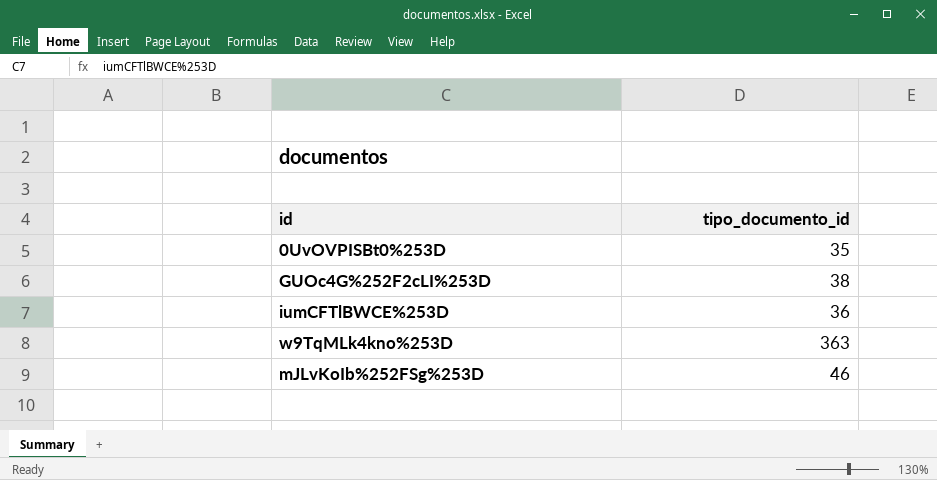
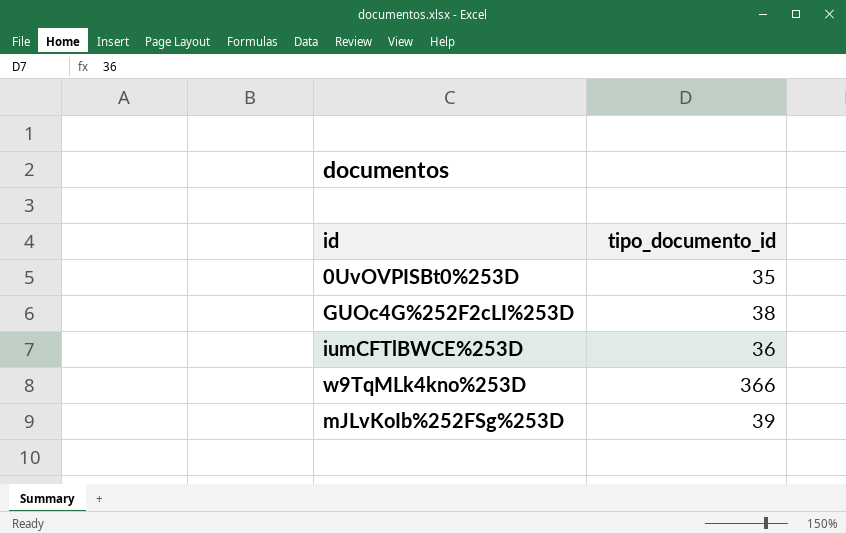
w9TqMLk4kno%253D | tipo_documento_id: 363 -> 366
mJLvKoIb%252FSg%253D | tipo_documento_id: 46 -> 39

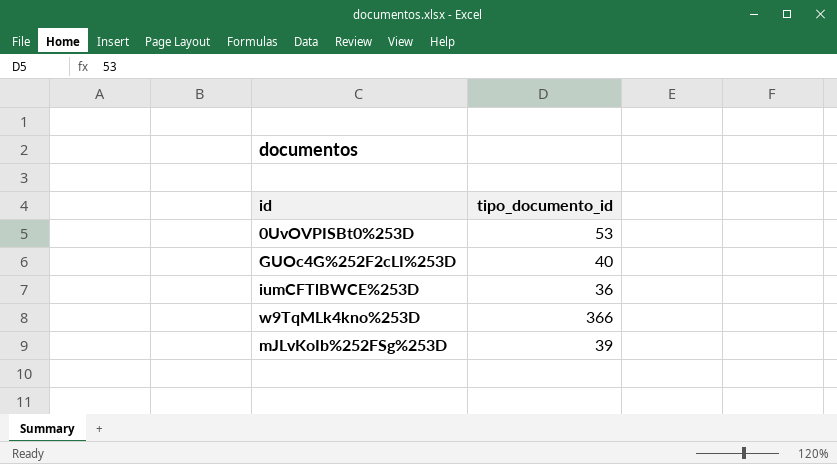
0UvOVPISBt0%253D | tipo_documento_id: 35 -> 53
GUOc4G%252F2cLI%253D | tipo_documento_id: 38 -> 40

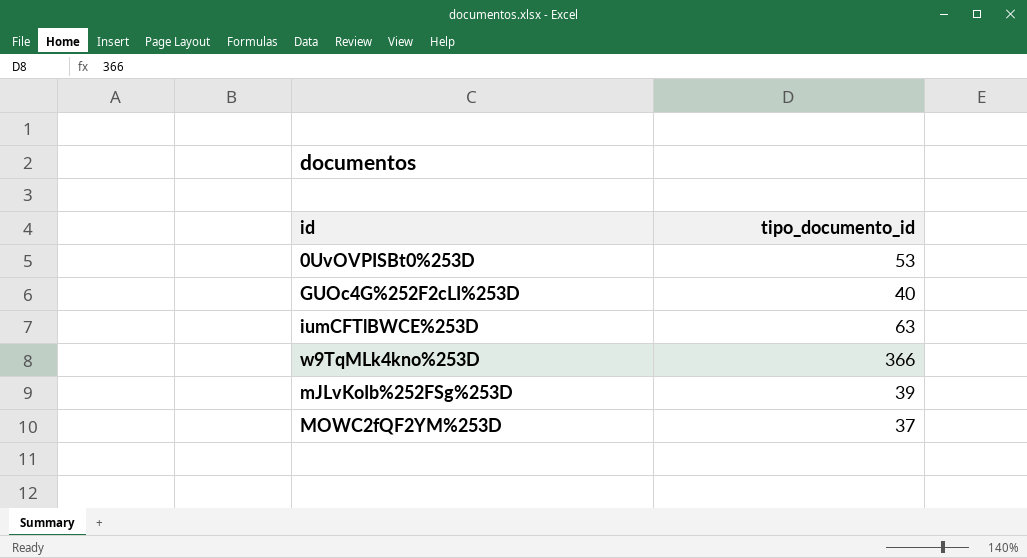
iumCFTlBWCE%253D | tipo_documento_id: 36 -> 63
row MOWC2fQF2YM%253D: none -> 37

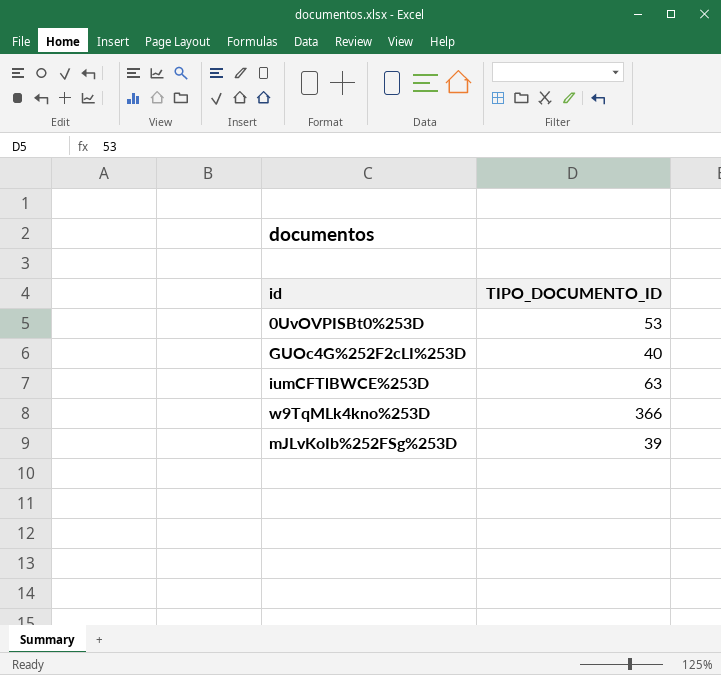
column name: tipo_documento_id -> TIPO_DOCUMENTO_ID
row MOWC2fQF2YM%253D: 37 -> none

